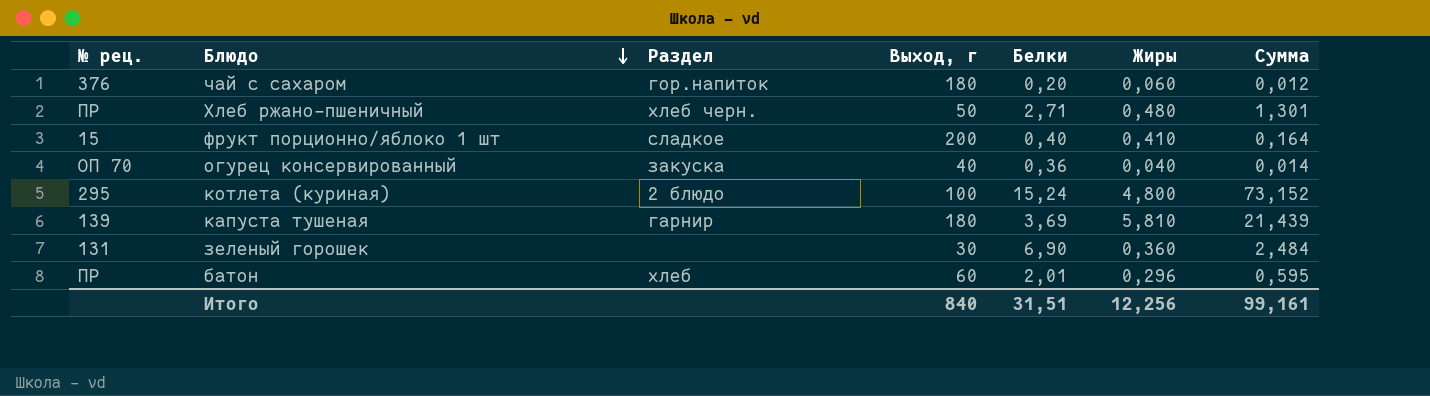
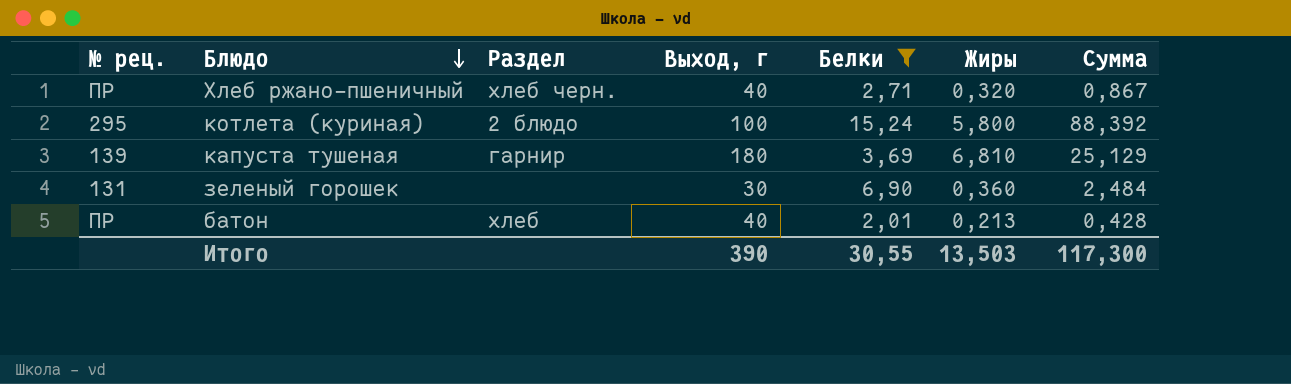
filter: none -> Белки >= 2,01
Хлеб ржано-пшеничный | Выход, г: 50 -> 40
Хлеб ржано-пшеничный | Жиры: 0,480 -> 0,320
Хлеб ржано-пшеничный | Сумма: 1,301 -> 0,867
котлета (куриная) | Жиры: 4,800 -> 5,800
котлета (куриная) | Сумма: 73,152 -> 88,392
капуста тушеная | Жиры: 5,810 -> 6,810
капуста тушеная | Сумма: 21,439 -> 25,129
батон | Выход, г: 60 -> 40
батон | Жиры: 0,296 -> 0,213
батон | Сумма: 0,595 -> 0,428
Итого | Выход, г: 840 -> 390
Итого | Белки: 31,51 -> 30,55
Итого | Жиры: 12,256 -> 13,503
Итого | Сумма: 99,161 -> 117,300

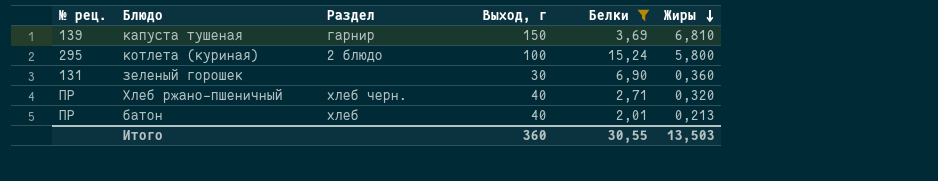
row order: Блюдо descending -> Жиры descending
column Сумма | formula: [Белки] * [Жиры] -> none
капуста тушеная | Выход, г: 180 -> 150
Итого | Выход, г: 390 -> 360

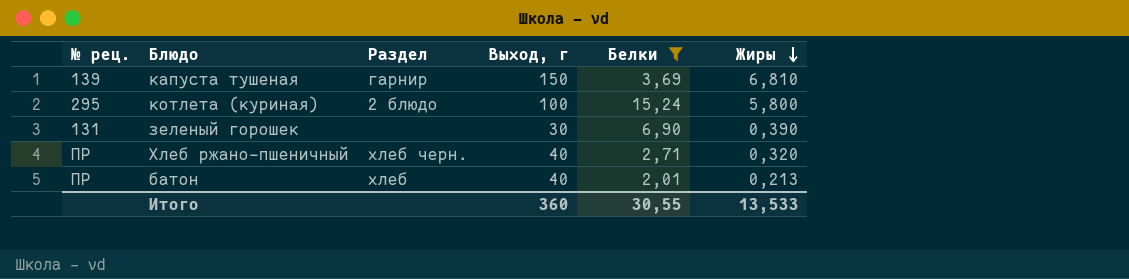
зеленый горошек | Жиры: 0,360 -> 0,390
Итого | Жиры: 13,503 -> 13,533

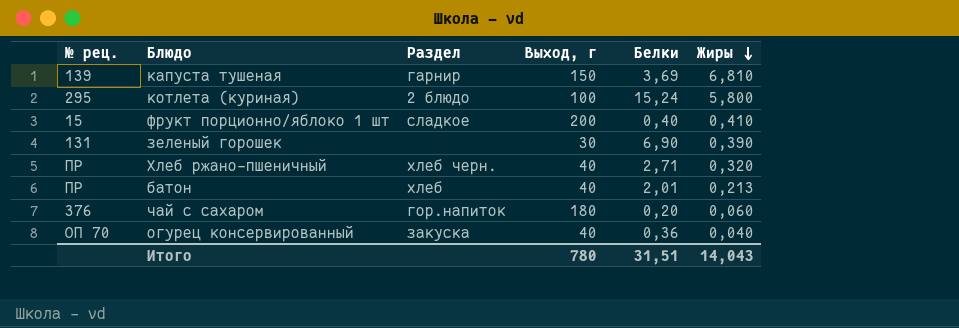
filter: Белки >= 2,01 -> none
Итого | Выход, г: 360 -> 780
Итого | Белки: 30,55 -> 31,51
Итого | Жиры: 13,533 -> 14,043

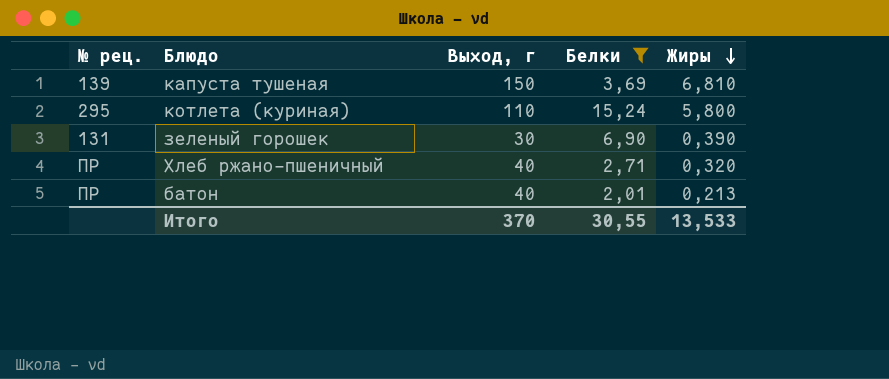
filter: none -> Белки >= 2,01
column Раздел | position: 3 -> none
котлета (куриная) | Выход, г: 100 -> 110
Итого | Выход, г: 780 -> 370
Итого | Белки: 31,51 -> 30,55
Итого | Жиры: 14,043 -> 13,533

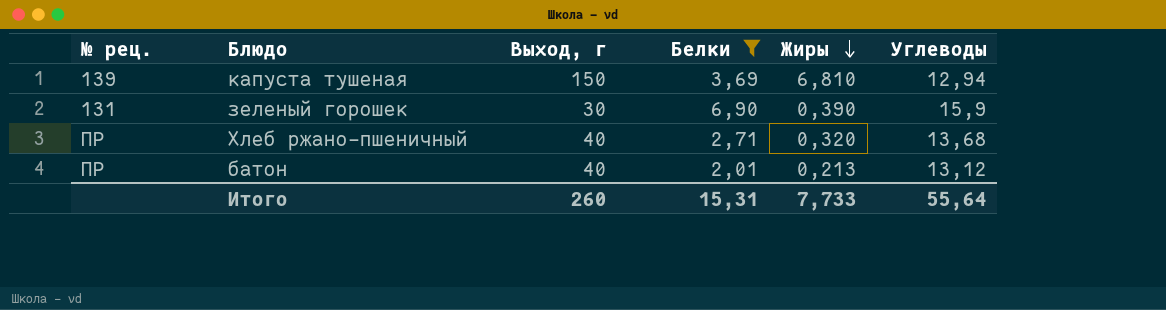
column Углеводы | position: none -> 6
row котлета (куриная): 295 | 110 | 15,24 | 5,800 -> none
Итого | Выход, г: 370 -> 260
Итого | Белки: 30,55 -> 15,31
Итого | Жиры: 13,533 -> 7,733

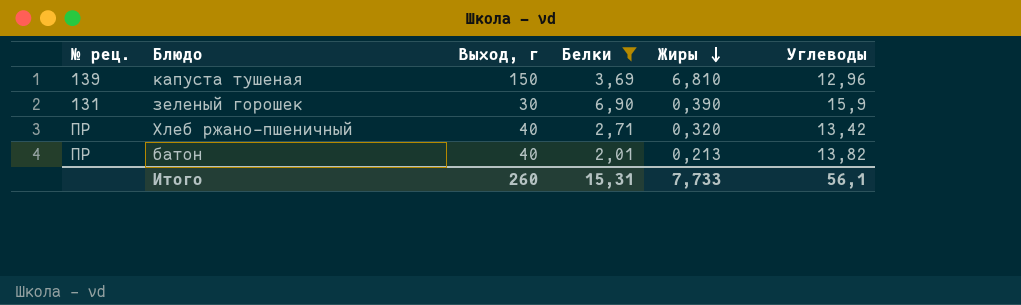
капуста тушеная | Углеводы: 12,94 -> 12,96
Хлеб ржано-пшеничный | Углеводы: 13,68 -> 13,42
батон | Углеводы: 13,12 -> 13,82
Итого | Углеводы: 55,64 -> 56,1

